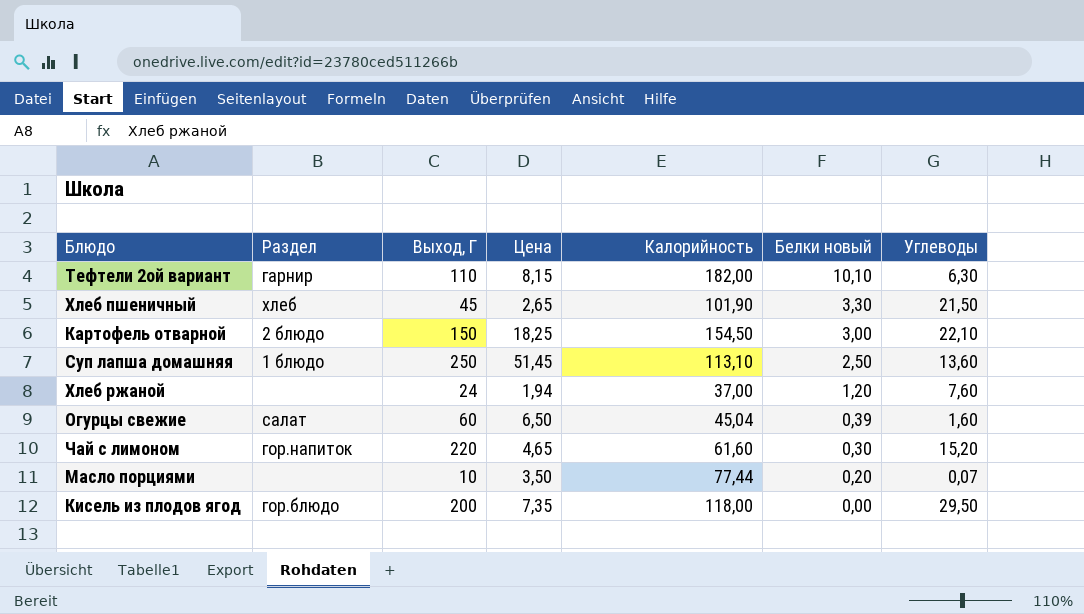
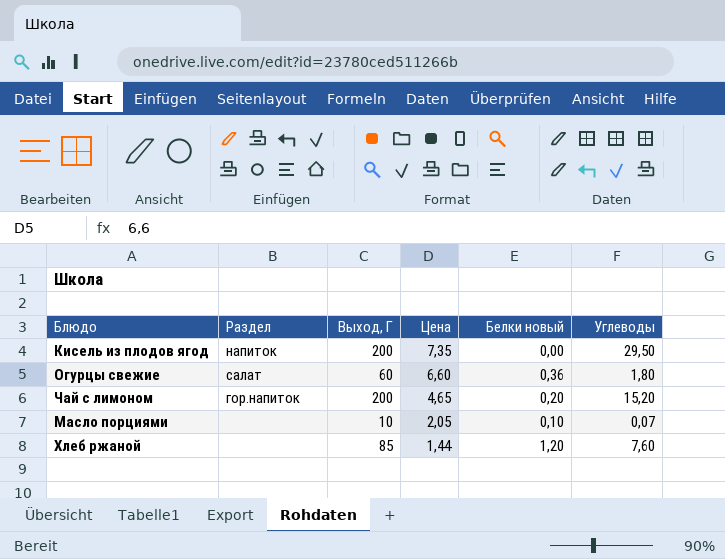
row order: Белки новый descending -> Цена descending
column Калорийность | position: 5 -> none
row Тефтели 2ой вариант: гарнир | 110 | 8,15 | 182,00 | 10,10 | 6,30 -> none
row Хлеб пшеничный: хлеб | 45 | 2,65 | 101,90 | 3,30 | 21,50 -> none
row Картофель отварной: 2 блюдо | 150 | 18,25 | 154,50 | 3,00 | 22,10 -> none
row Суп лапша домашняя: 1 блюдо | 250 | 51,45 | 113,10 | 2,50 | 13,60 -> none
Кисель из плодов ягод | Раздел: гор.блюдо -> напиток
Огурцы свежие | Цена: 6,50 -> 6,60
Огурцы свежие | Белки новый: 0,39 -> 0,36
Огурцы свежие | Углеводы: 1,60 -> 1,80
Чай с лимоном | Выход, Г: 220 -> 200
Чай с лимоном | Белки новый: 0,30 -> 0,20
Масло порциями | Цена: 3,50 -> 2,05
Масло порциями | Белки новый: 0,20 -> 0,10
Хлеб ржаной | Выход, Г: 24 -> 85
Хлеб ржаной | Цена: 1,94 -> 1,44

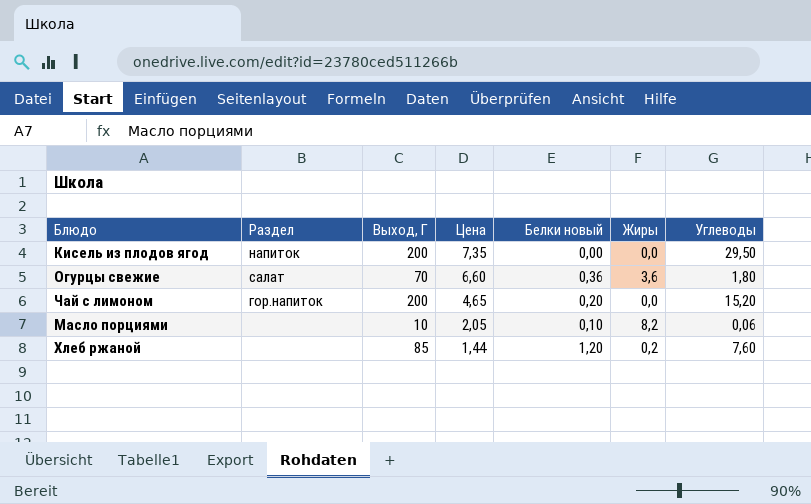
column Жиры | position: none -> 6
Огурцы свежие | Выход, Г: 60 -> 70
Масло порциями | Углеводы: 0,07 -> 0,06

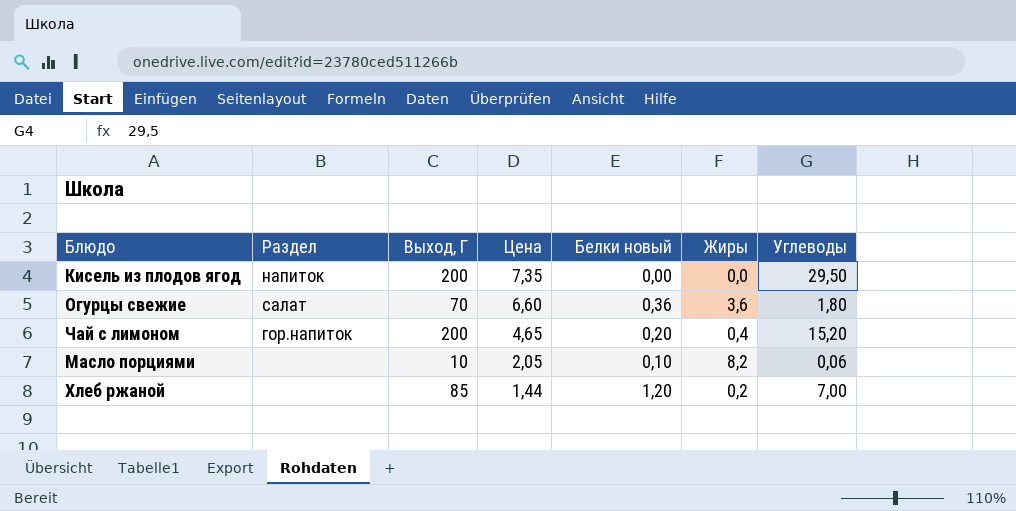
Чай с лимоном | Жиры: 0,0 -> 0,4
Хлеб ржаной | Углеводы: 7,60 -> 7,00

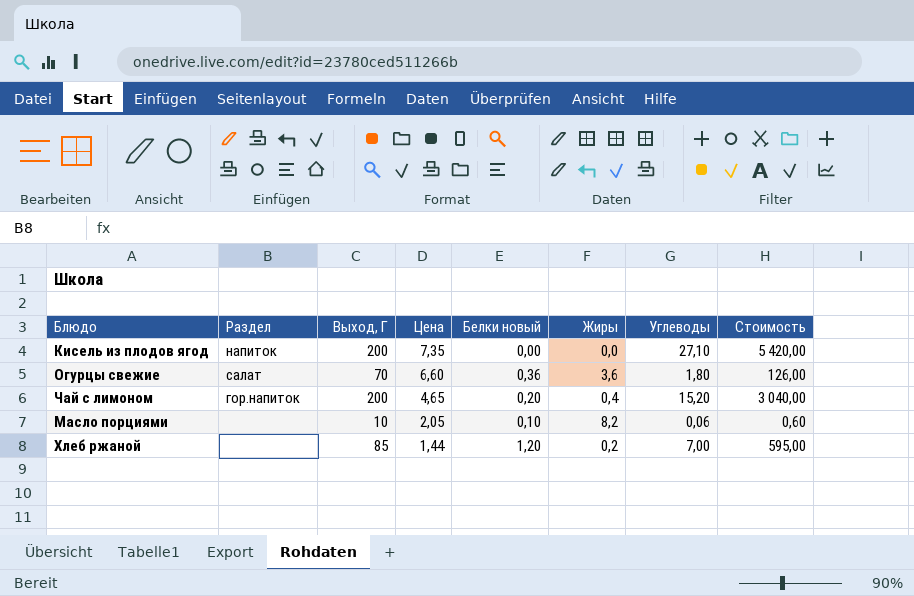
column Стоимость | formula: none -> [Выход, Г] * [Углеводы]
Кисель из плодов ягод | Углеводы: 29,50 -> 27,10

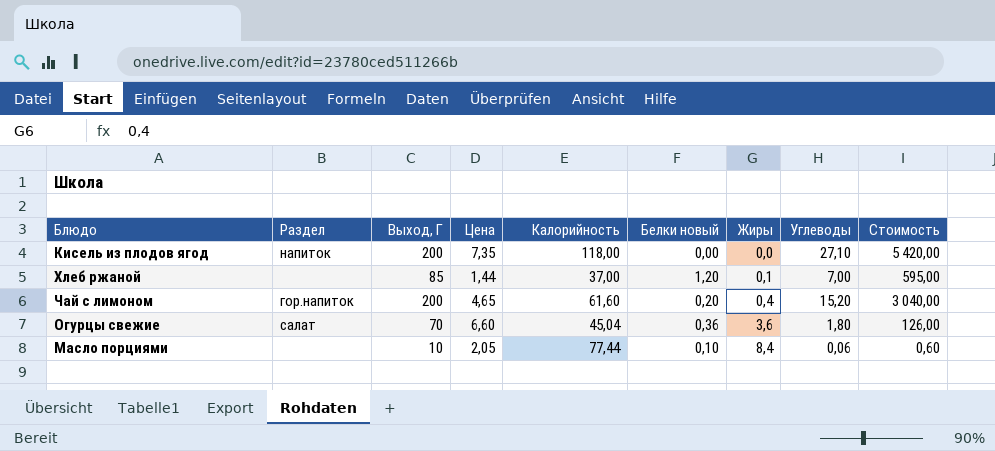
row order: Цена descending -> Жиры ascending
column Калорийность | position: none -> 5
Хлеб ржаной | Жиры: 0,2 -> 0,1
Масло порциями | Жиры: 8,2 -> 8,4

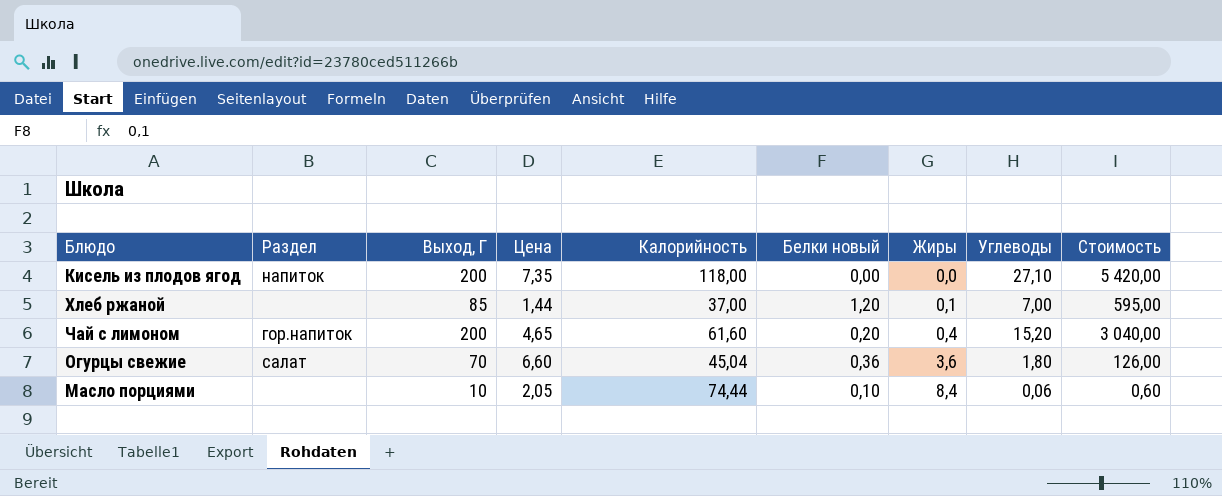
Масло порциями | Калорийность: 77,44 -> 74,44

